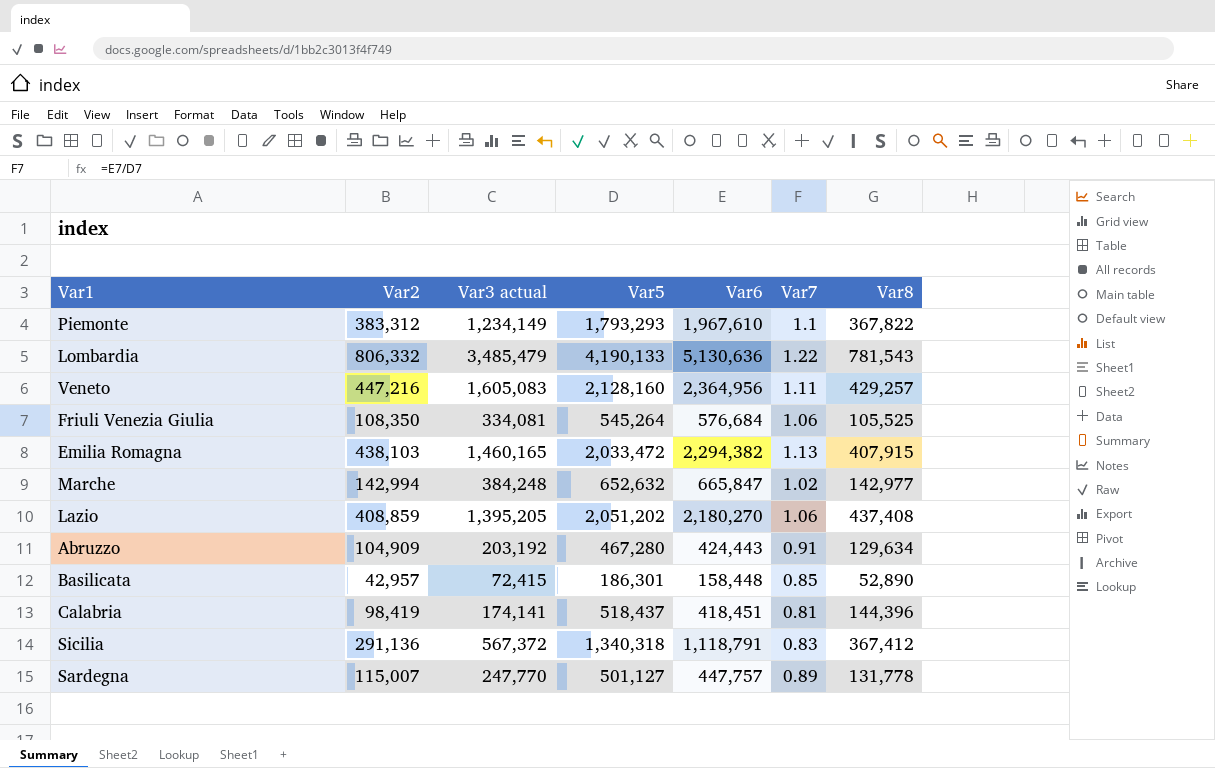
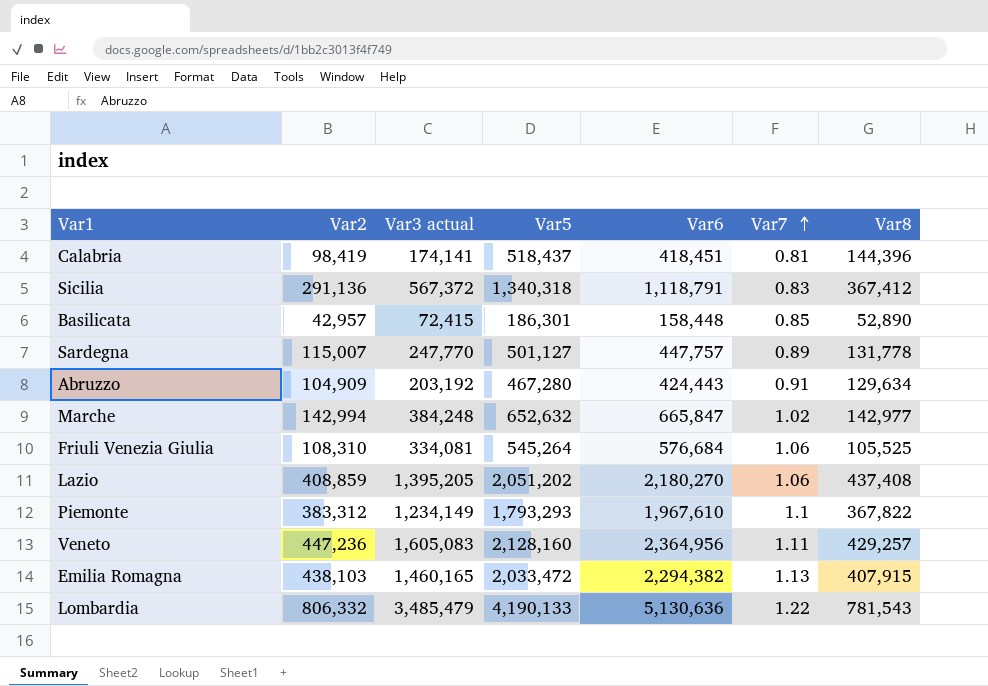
row order: none -> Var7 ascending
Friuli Venezia Giulia | Var2: 108,350 -> 108,310
Veneto | Var2: 447,216 -> 447,236

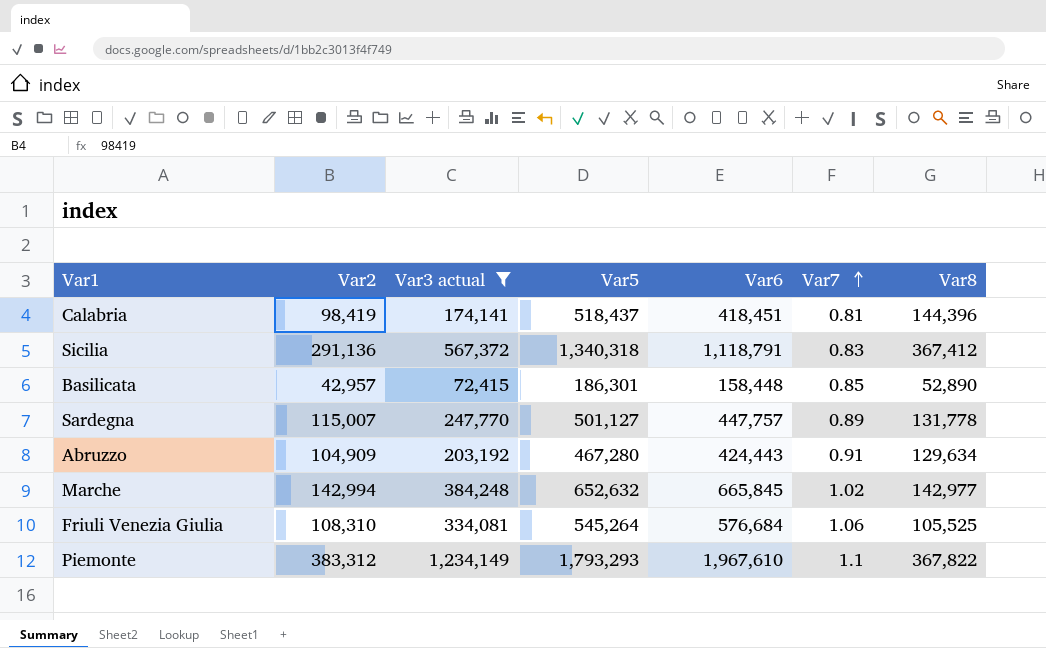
filter: none -> Var3 actual <= 1,234,149
Marche | Var6: 665,847 -> 665,845

